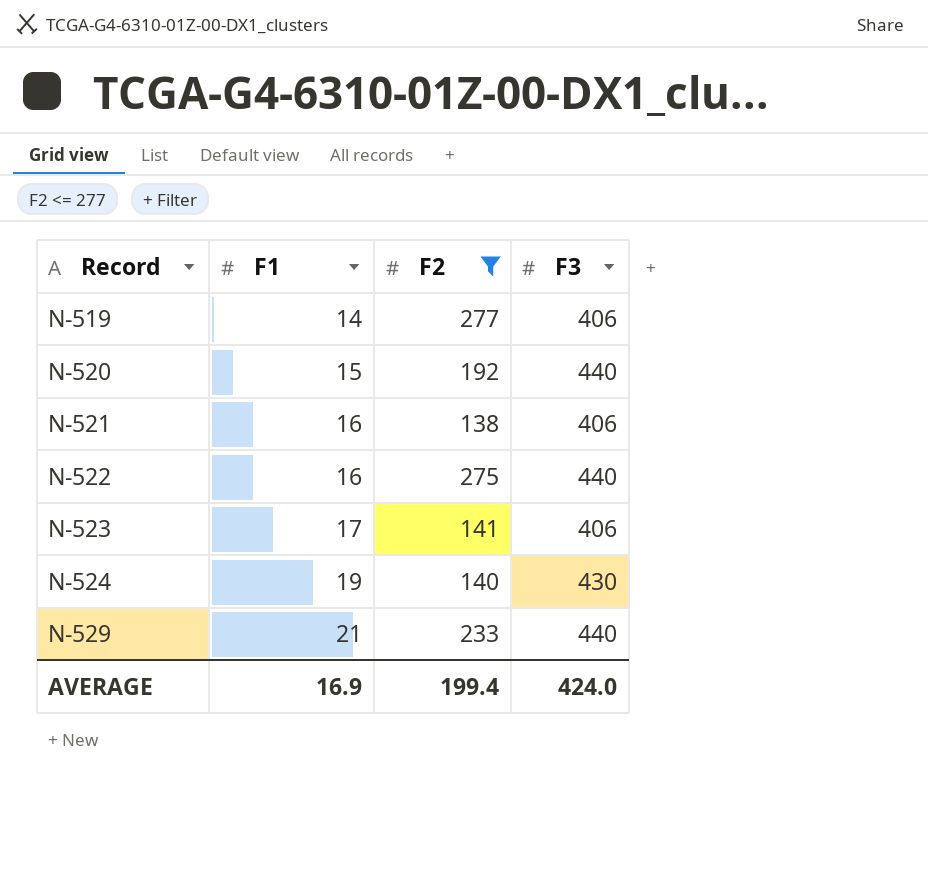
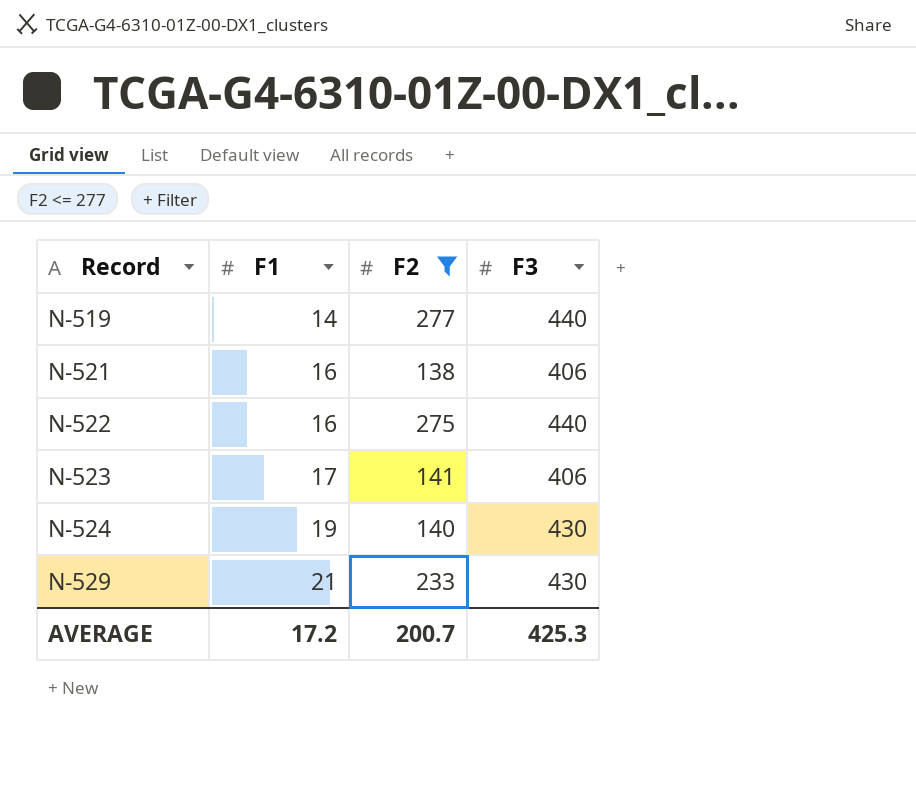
row N-520: 15 | 192 | 440 -> none
N-519 | F3: 406 -> 440
N-529 | F3: 440 -> 430
AVERAGE | F1: 16.9 -> 17.2
AVERAGE | F2: 199.4 -> 200.7
AVERAGE | F3: 424.0 -> 425.3

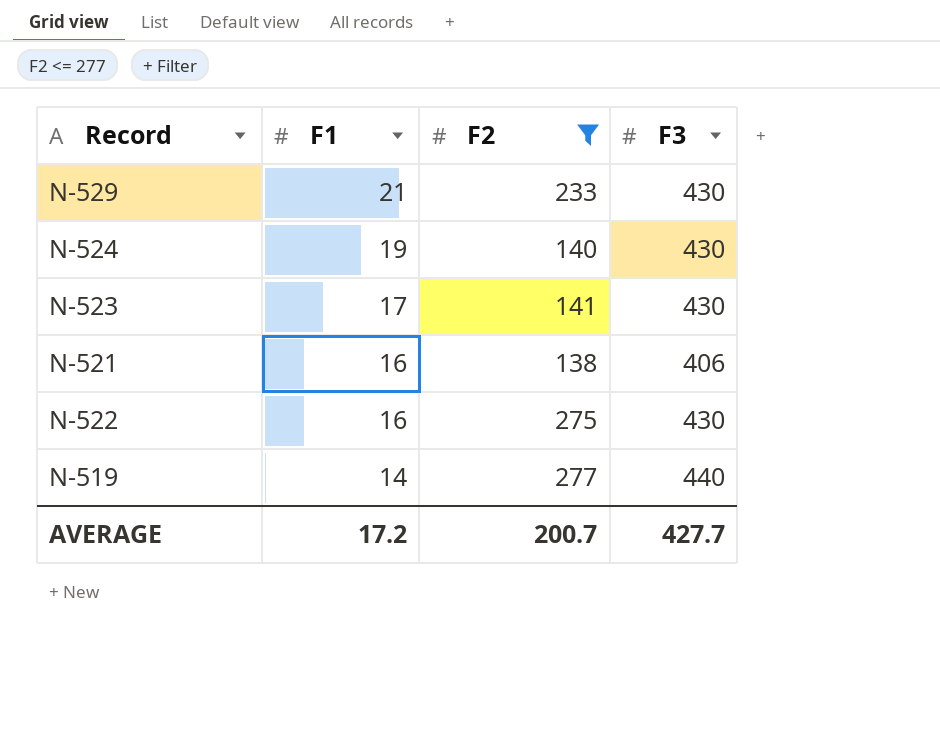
row order: Record ascending -> F1 descending
N-523 | F3: 406 -> 430
N-522 | F3: 440 -> 430
AVERAGE | F3: 425.3 -> 427.7

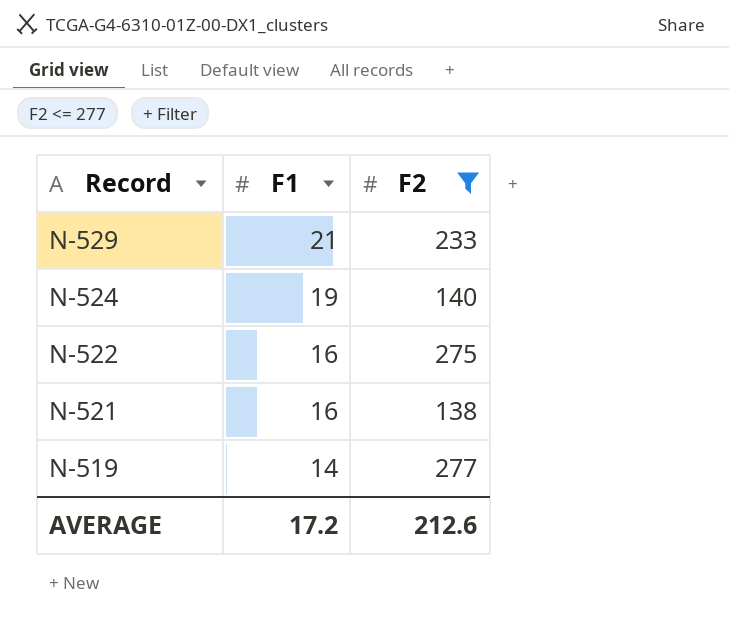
row order: F1 descending -> Record descending
column F3 | position: 4 -> none
row N-523: 17 | 141 | 430 -> none
AVERAGE | F2: 200.7 -> 212.6

